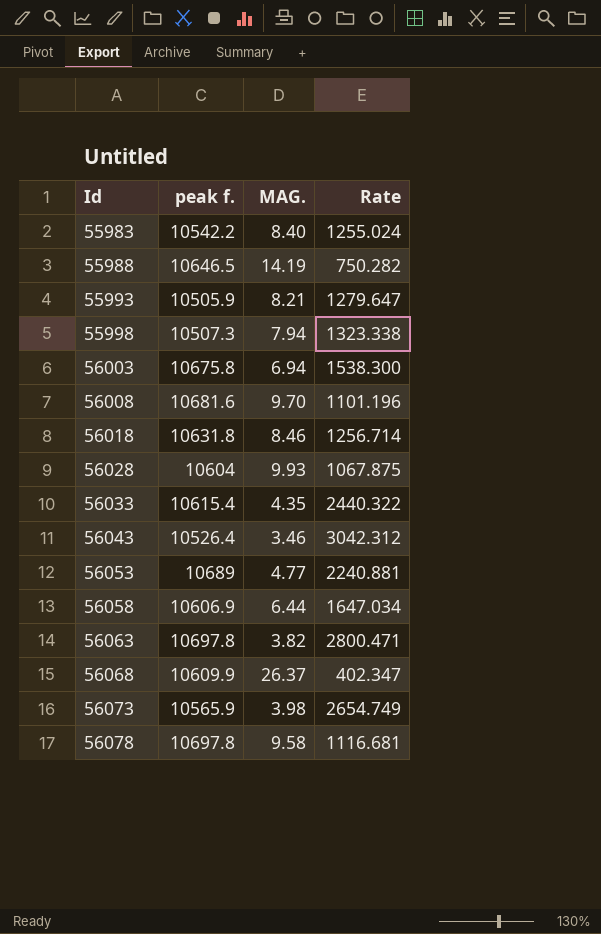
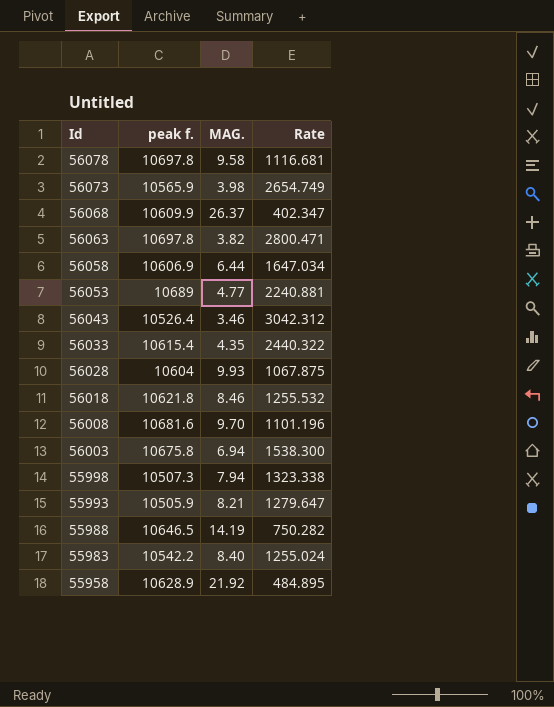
row order: Id ascending -> Id descending
56018 | peak f.: 10631.8 -> 10621.8
56018 | Rate: 1256.714 -> 1255.532
row 55958: none -> 10628.9 | 21.92 | 484.895

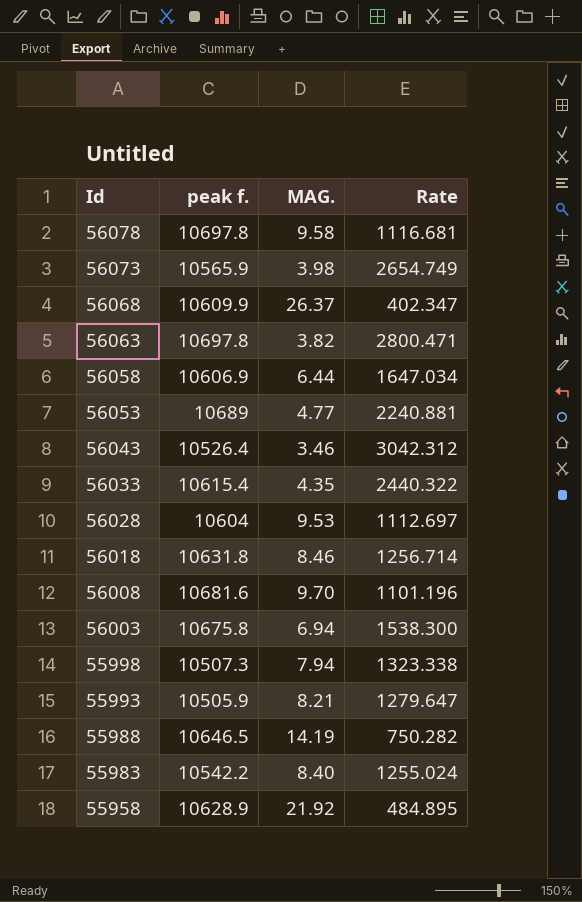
56028 | MAG.: 9.93 -> 9.53
56028 | Rate: 1067.875 -> 1112.697
56018 | peak f.: 10621.8 -> 10631.8
56018 | Rate: 1255.532 -> 1256.714

